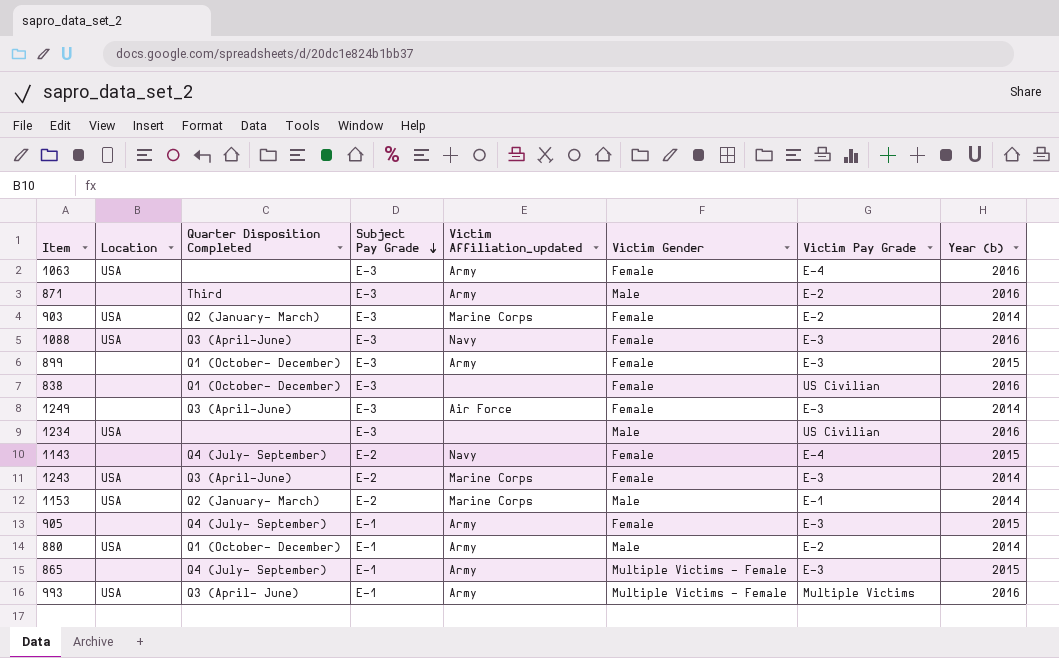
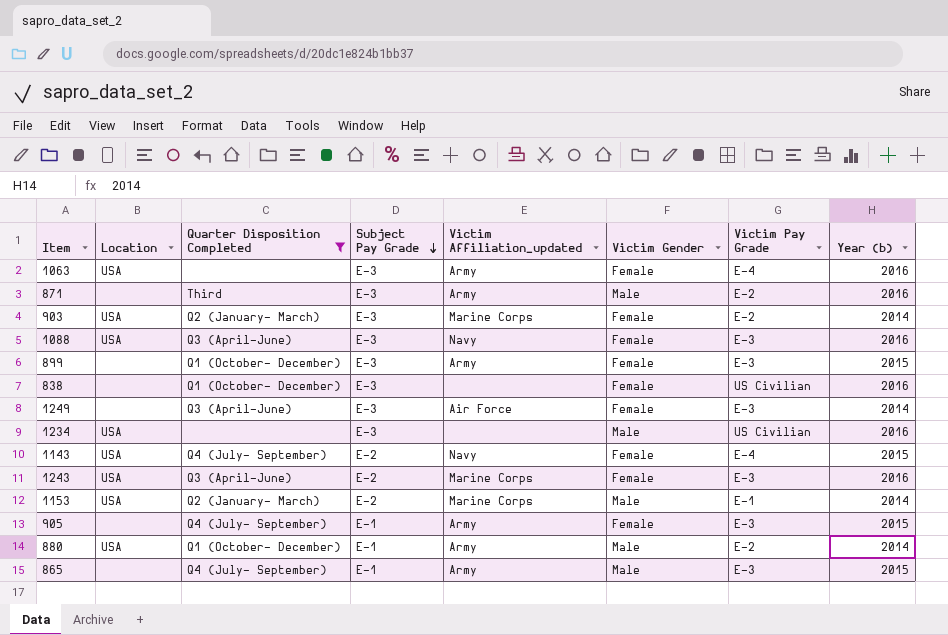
filter: none -> Quarter Disposition Completed != Q3 (April- June)
1143 | Location: none -> USA
1243 | Year (b): 2014 -> 2016
865 | Victim Gender: Multiple Victims - Female -> Male

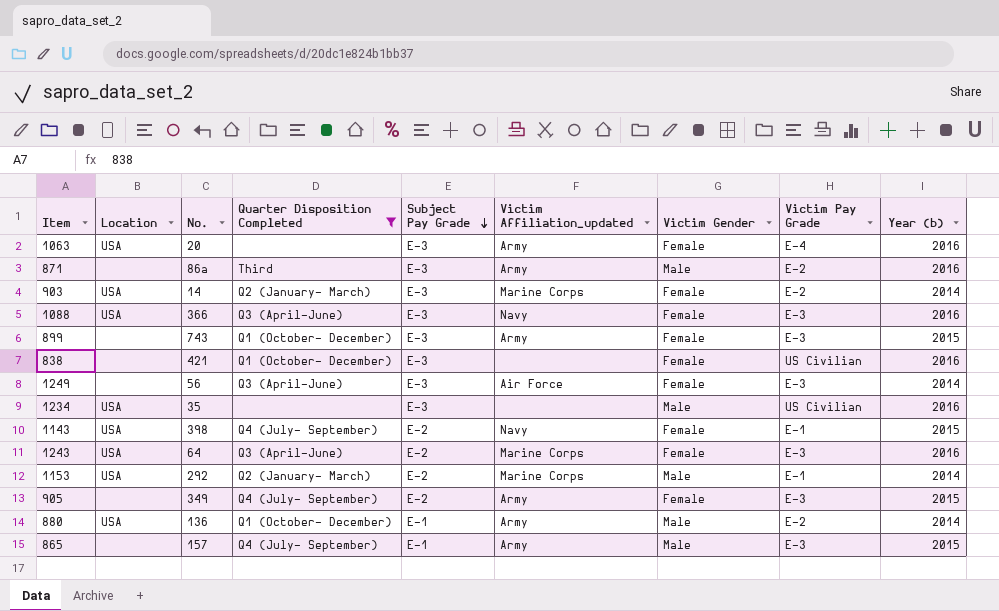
column No. | position: none -> 3
1143 | Victim Pay Grade: E-4 -> E-1
905 | Subject Pay Grade: E-1 -> E-2

